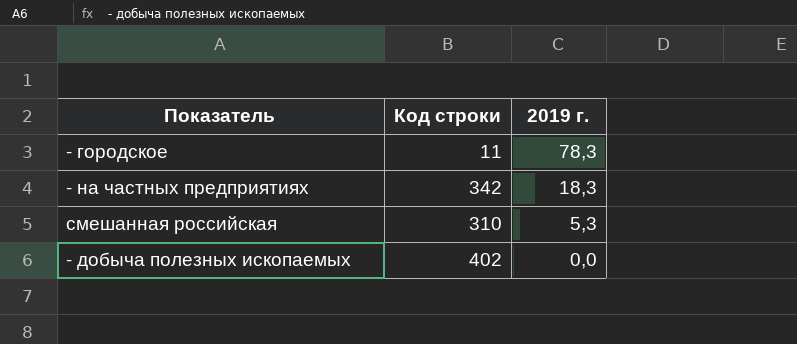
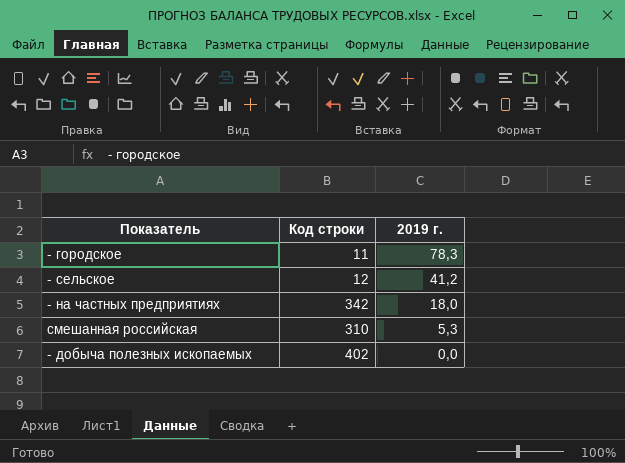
row - сельское: none -> 12 | 41,2
- на частных предприятиях | 2019 г.: 18,3 -> 18,0

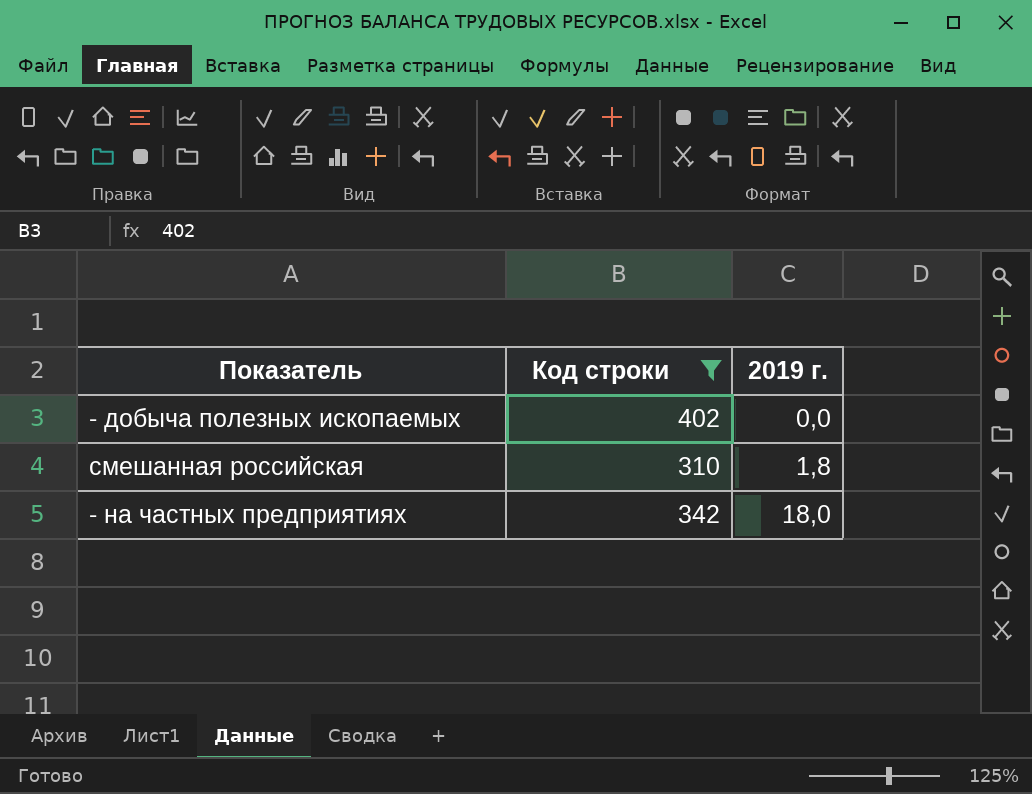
filter: none -> Код строки >= 310
row order: 2019 г. descending -> 2019 г. ascending
смешанная российская | 2019 г.: 5,3 -> 1,8

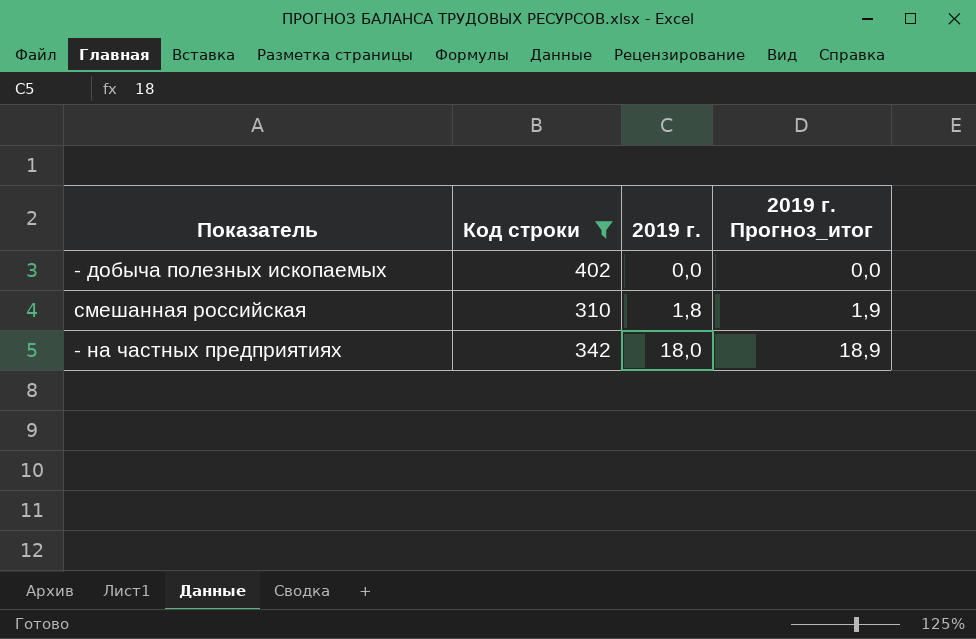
column 2019 г. Прогноз_итог | formula: none -> [2019 г.] * 1,05

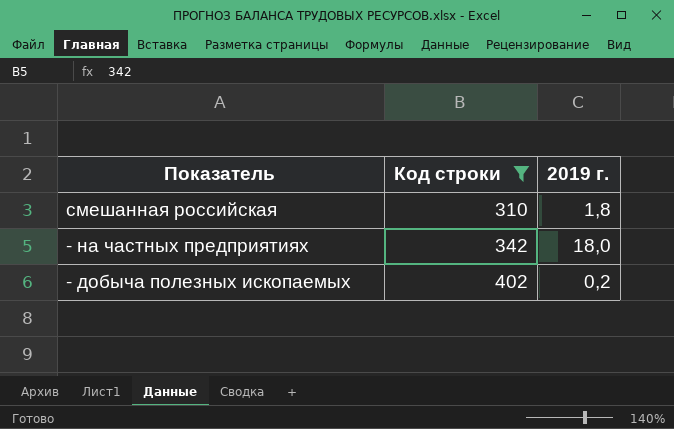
row order: 2019 г. ascending -> Показатель descending
column 2019 г. Прогноз_итог | formula: [2019 г.] * 1,05 -> none
- добыча полезных ископаемых | 2019 г.: 0,0 -> 0,2

